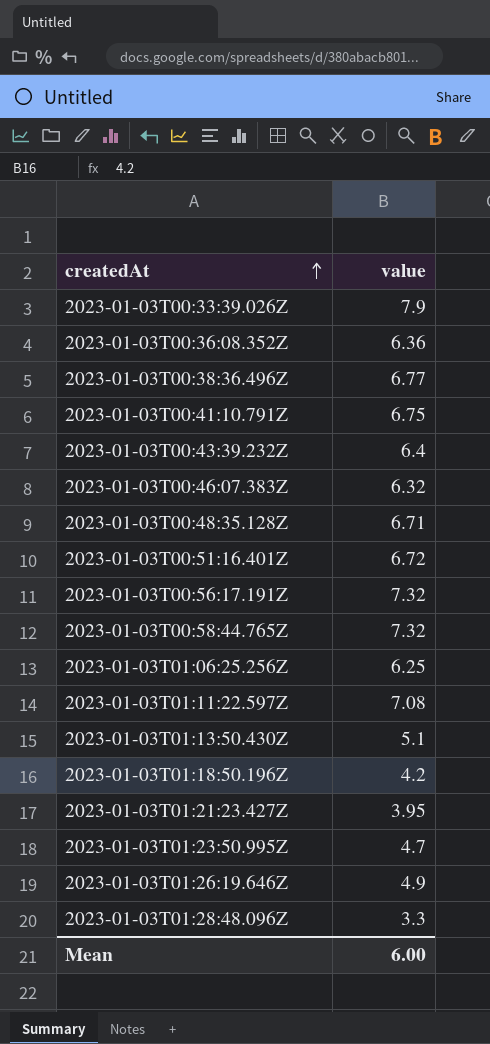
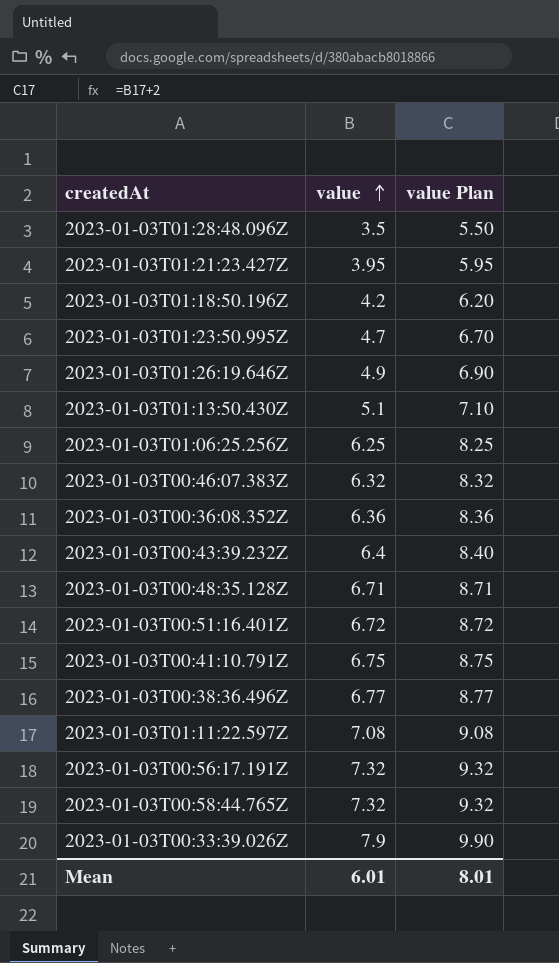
row order: createdAt ascending -> value ascending
column value Plan | formula: none -> [value] + 2
2023-01-03T01:28:48.096Z | value: 3.3 -> 3.5
Mean | value: 6.00 -> 6.01

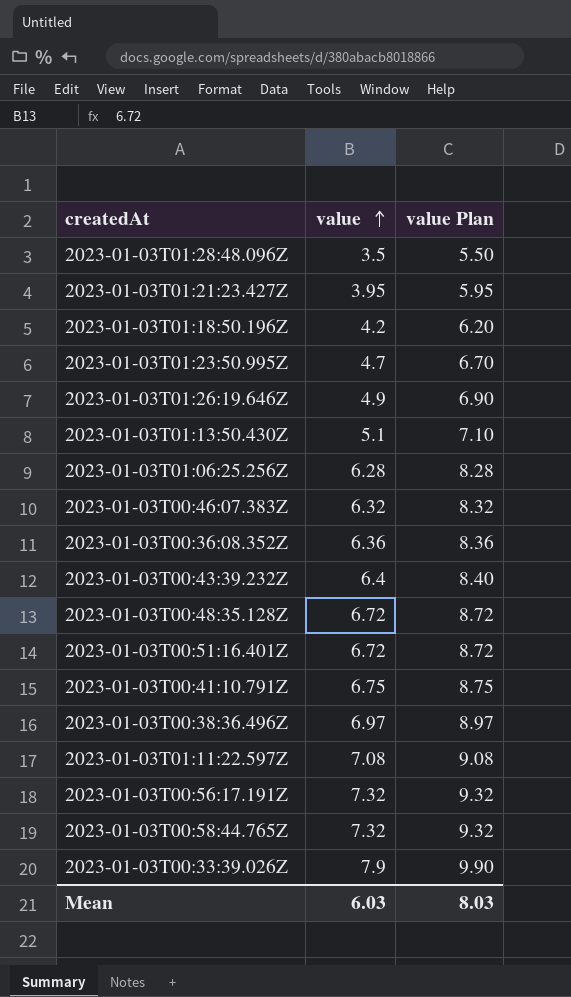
2023-01-03T01:06:25.256Z | value: 6.25 -> 6.28
2023-01-03T01:06:25.256Z | value Plan: 8.25 -> 8.28
2023-01-03T00:48:35.128Z | value: 6.71 -> 6.72
2023-01-03T00:48:35.128Z | value Plan: 8.71 -> 8.72
2023-01-03T00:38:36.496Z | value: 6.77 -> 6.97
2023-01-03T00:38:36.496Z | value Plan: 8.77 -> 8.97
Mean | value: 6.01 -> 6.03
Mean | value Plan: 8.01 -> 8.03

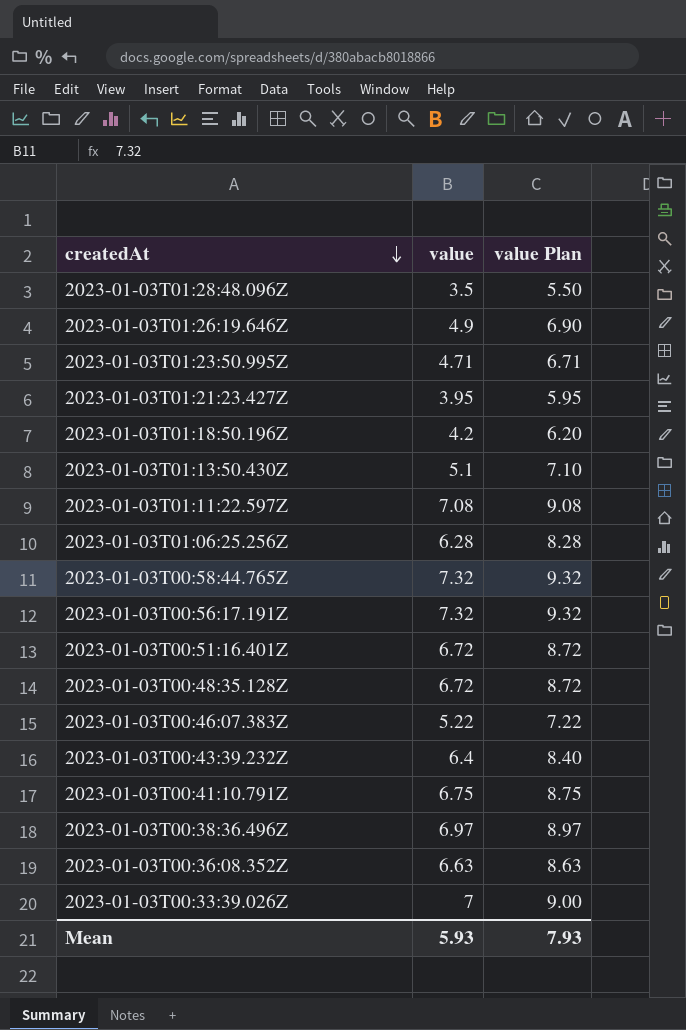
row order: value ascending -> createdAt descending
2023-01-03T01:23:50.995Z | value: 4.7 -> 4.71
2023-01-03T01:23:50.995Z | value Plan: 6.70 -> 6.71
2023-01-03T00:46:07.383Z | value: 6.32 -> 5.22
2023-01-03T00:46:07.383Z | value Plan: 8.32 -> 7.22
2023-01-03T00:36:08.352Z | value: 6.36 -> 6.63
2023-01-03T00:36:08.352Z | value Plan: 8.36 -> 8.63
2023-01-03T00:33:39.026Z | value: 7.9 -> 7
2023-01-03T00:33:39.026Z | value Plan: 9.90 -> 9.00
Mean | value: 6.03 -> 5.93
Mean | value Plan: 8.03 -> 7.93

